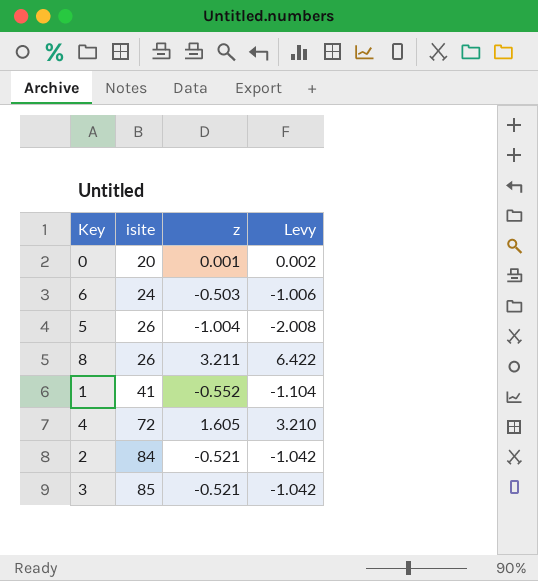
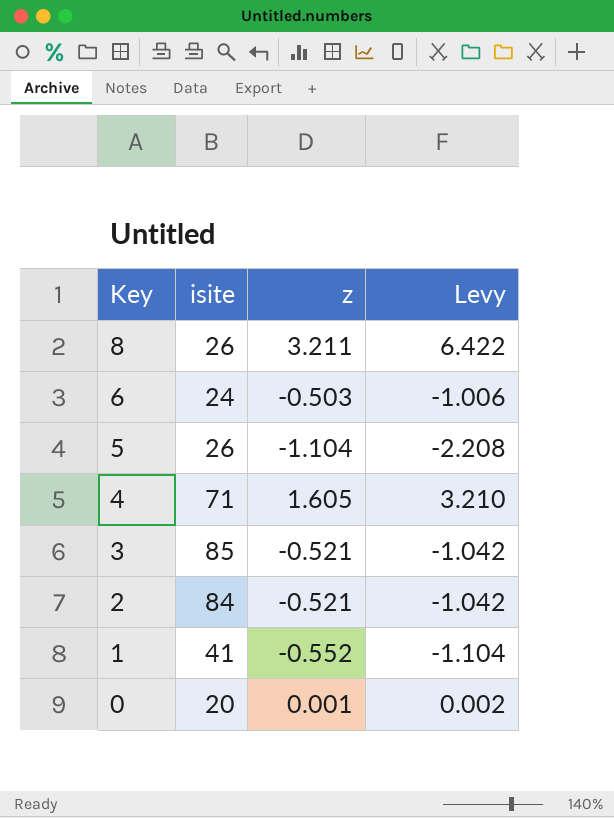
row order: isite ascending -> Key descending
5 | z: -1.004 -> -1.104
5 | Levy: -2.008 -> -2.208
4 | isite: 72 -> 71

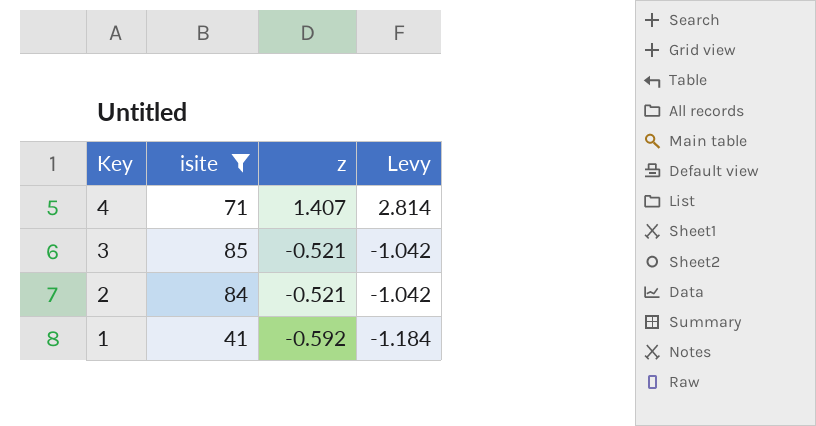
filter: none -> isite >= 41
4 | z: 1.605 -> 1.407
4 | Levy: 3.210 -> 2.814
1 | z: -0.552 -> -0.592
1 | Levy: -1.104 -> -1.184

